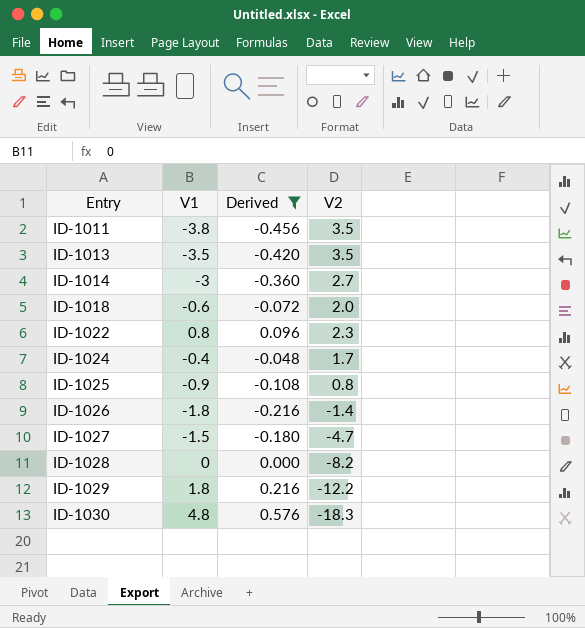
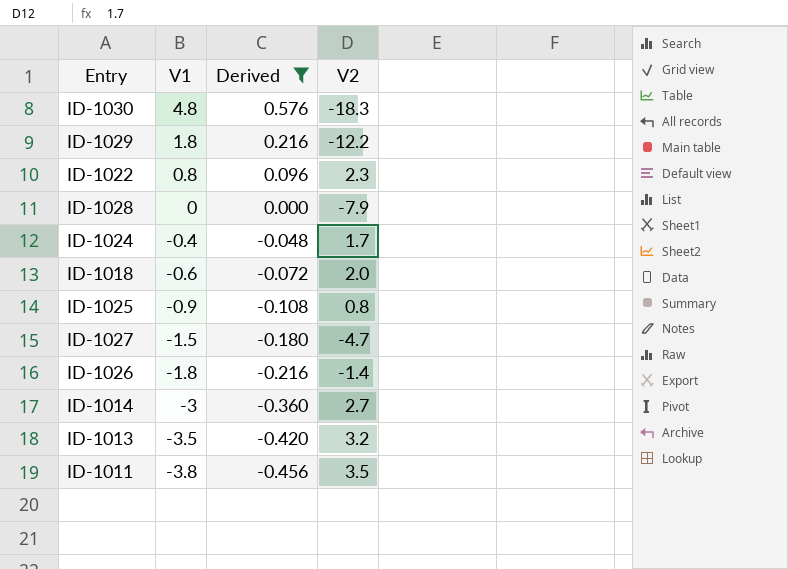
row order: Entry ascending -> V1 descending
ID-1028 | V2: -8.2 -> -7.9
ID-1013 | V2: 3.5 -> 3.2

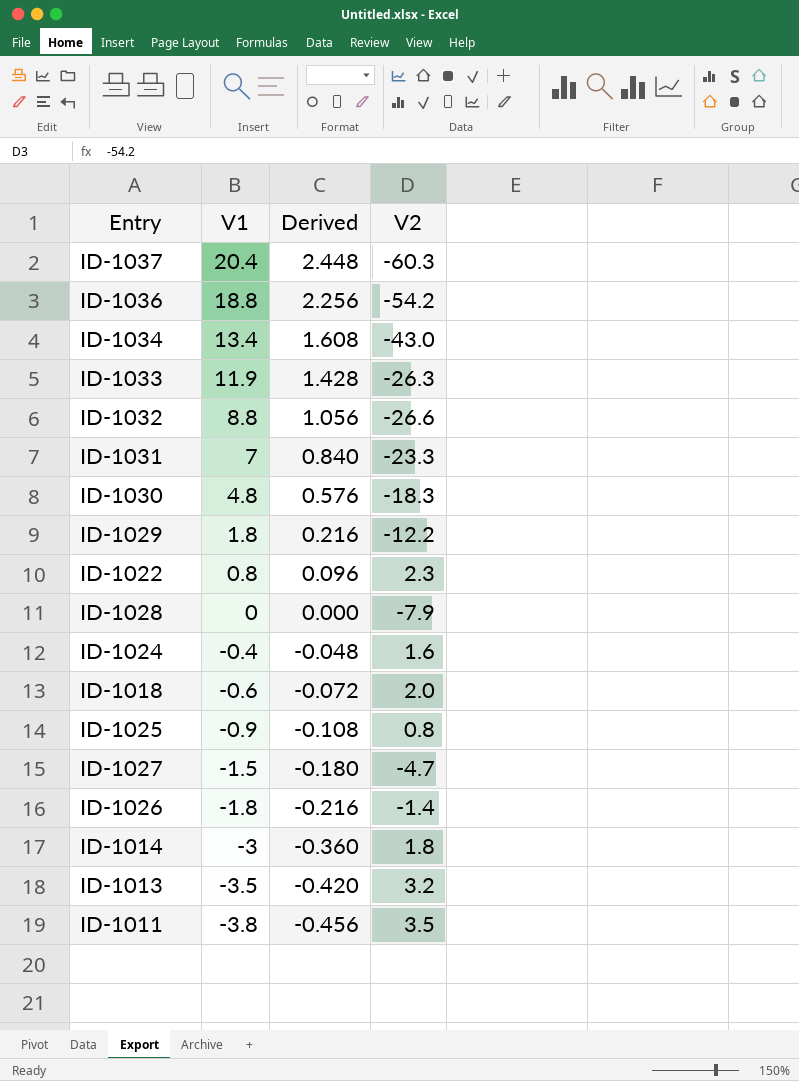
filter: Derived <= 0.576 -> none
ID-1024 | V2: 1.7 -> 1.6
ID-1014 | V2: 2.7 -> 1.8

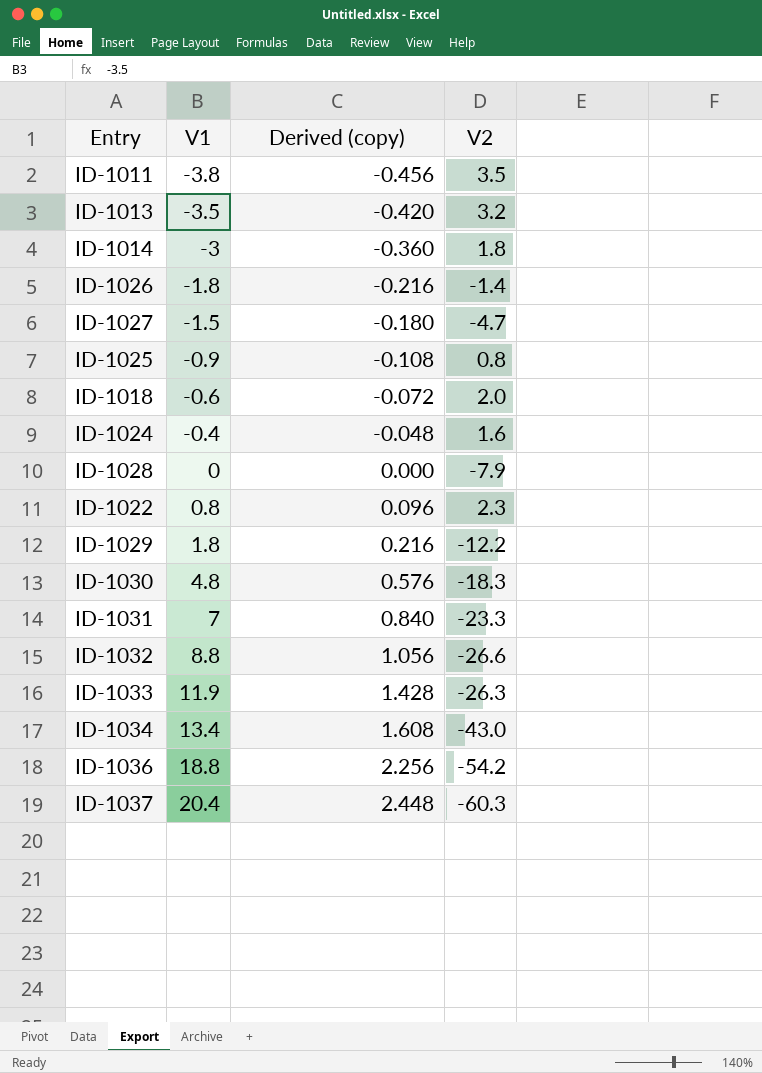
row order: V1 descending -> V1 ascending
column name: Derived -> Derived (copy)

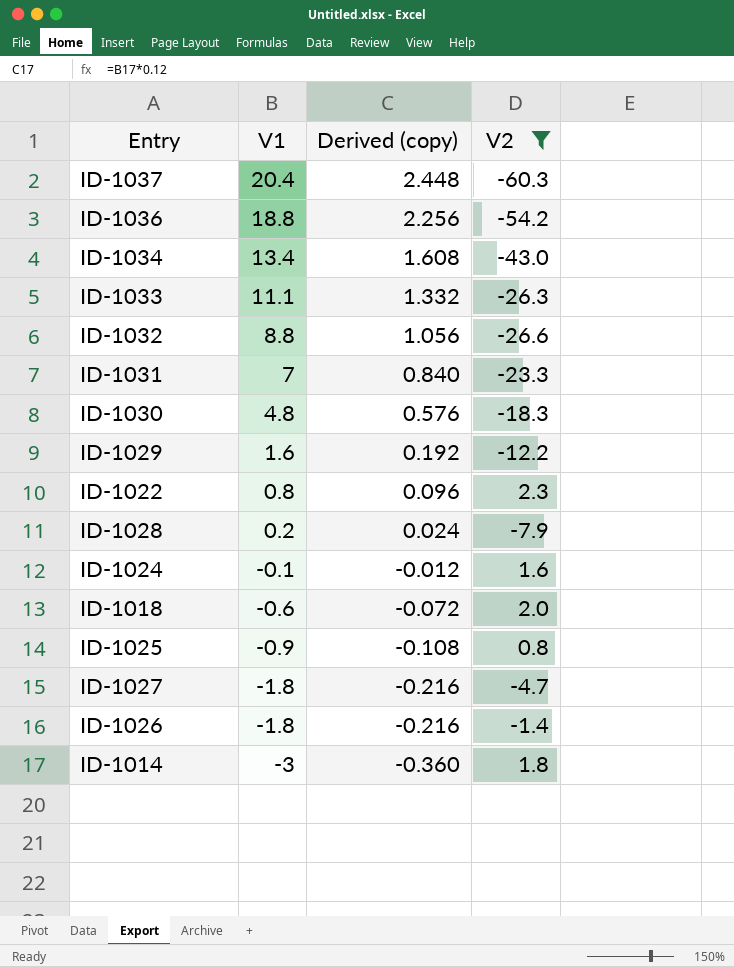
filter: none -> V2 <= 2.3
row order: V1 ascending -> V1 descending
ID-1033 | V1: 11.9 -> 11.1
ID-1033 | Derived (copy): 1.428 -> 1.332
ID-1029 | V1: 1.8 -> 1.6
ID-1029 | Derived (copy): 0.216 -> 0.192
ID-1028 | V1: 0 -> 0.2
ID-1028 | Derived (copy): 0.000 -> 0.024
ID-1024 | V1: -0.4 -> -0.1
ID-1024 | Derived (copy): -0.048 -> -0.012
ID-1027 | V1: -1.5 -> -1.8
ID-1027 | Derived (copy): -0.180 -> -0.216

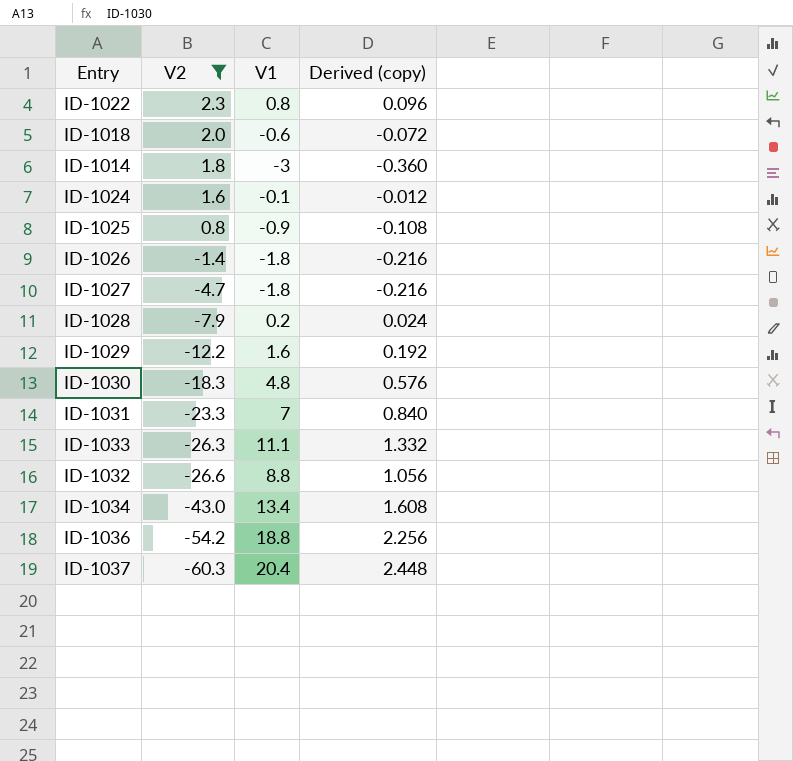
row order: V1 descending -> V2 descending
column V2 | position: 4 -> 2

